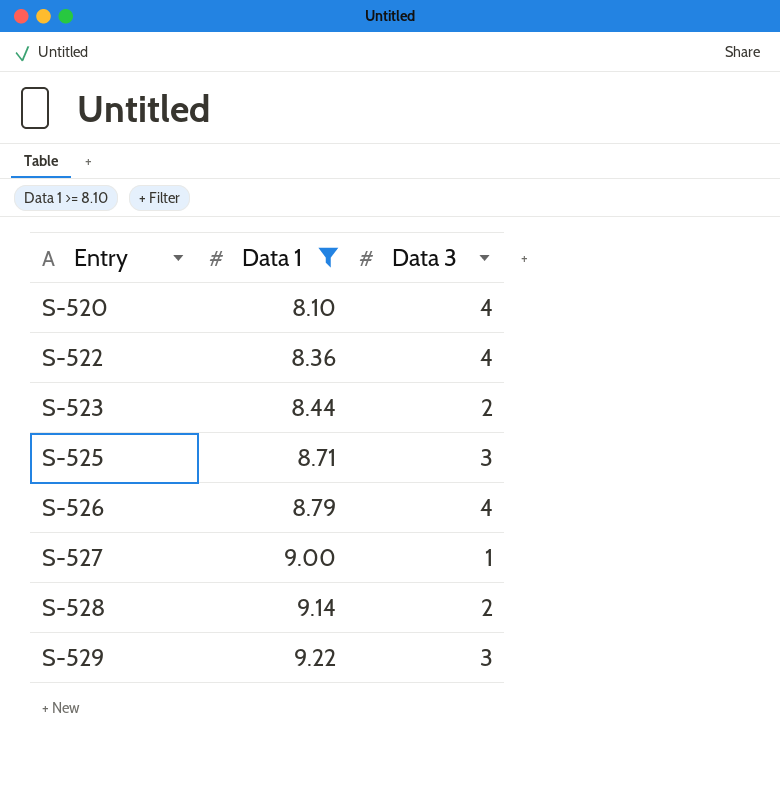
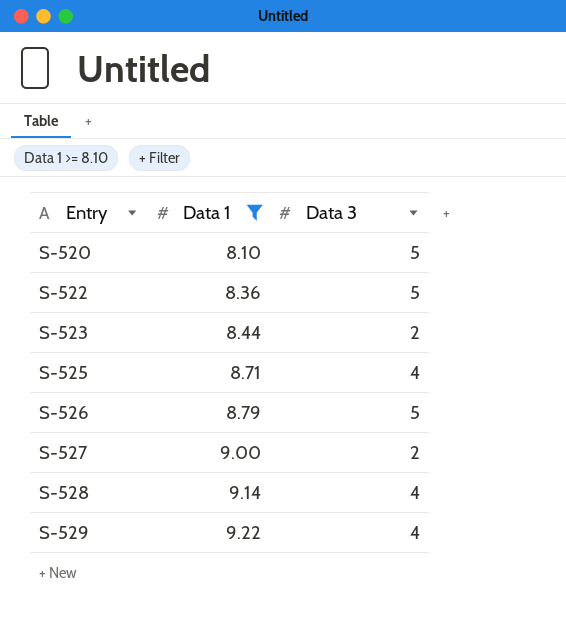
S-520 | Data 3: 4 -> 5
S-522 | Data 3: 4 -> 5
S-525 | Data 3: 3 -> 4
S-526 | Data 3: 4 -> 5
S-527 | Data 3: 1 -> 2
S-528 | Data 3: 2 -> 4
S-529 | Data 3: 3 -> 4

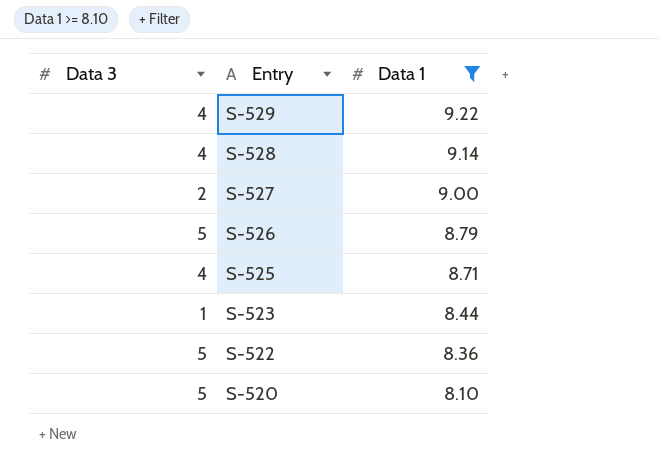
row order: Entry ascending -> Entry descending
column Data 3 | position: 3 -> 1
S-523 | Data 3: 2 -> 1

